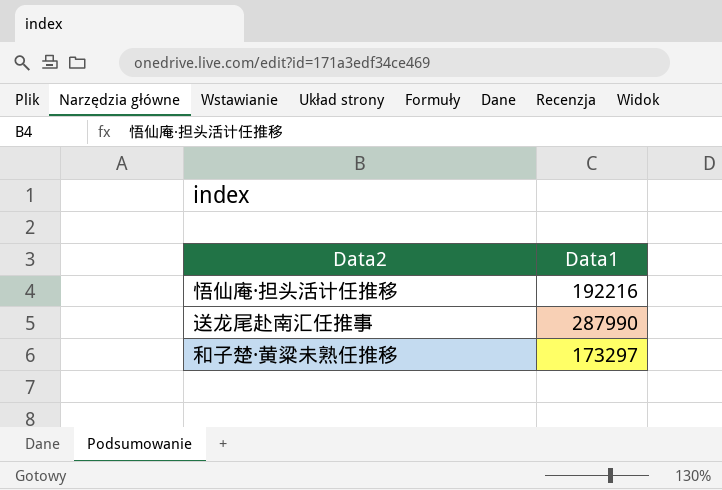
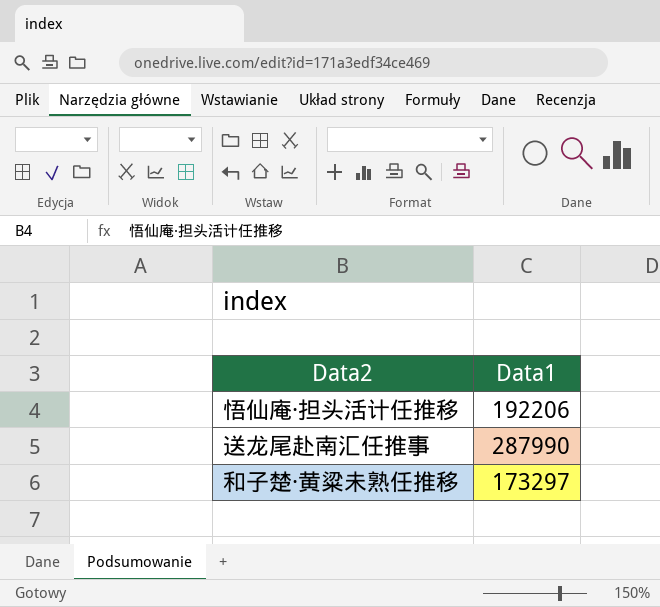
悟仙庵·担头活计任推移 | Data1: 192216 -> 192206

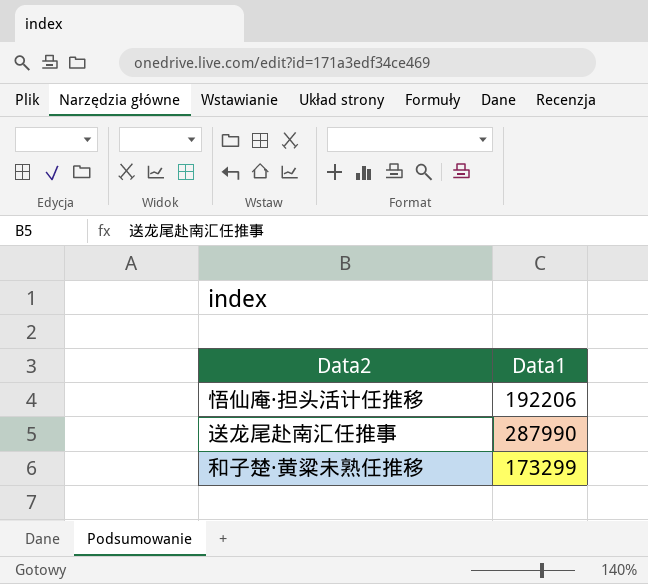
和子楚·黄粱未熟任推移 | Data1: 173297 -> 173299

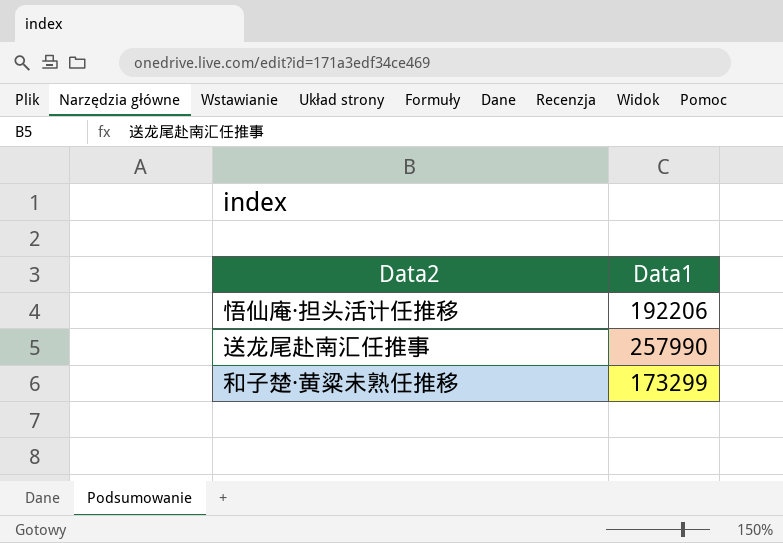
送龙尾赴南汇任推事 | Data1: 287990 -> 257990

